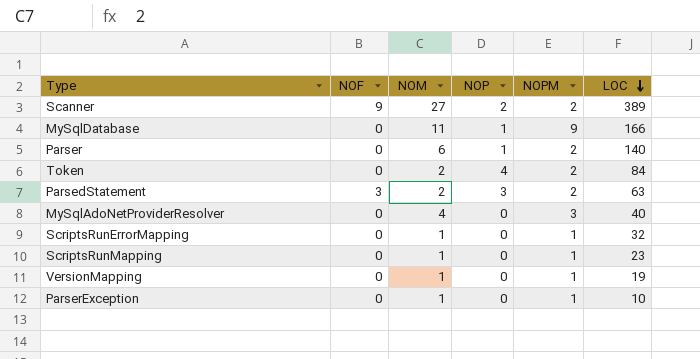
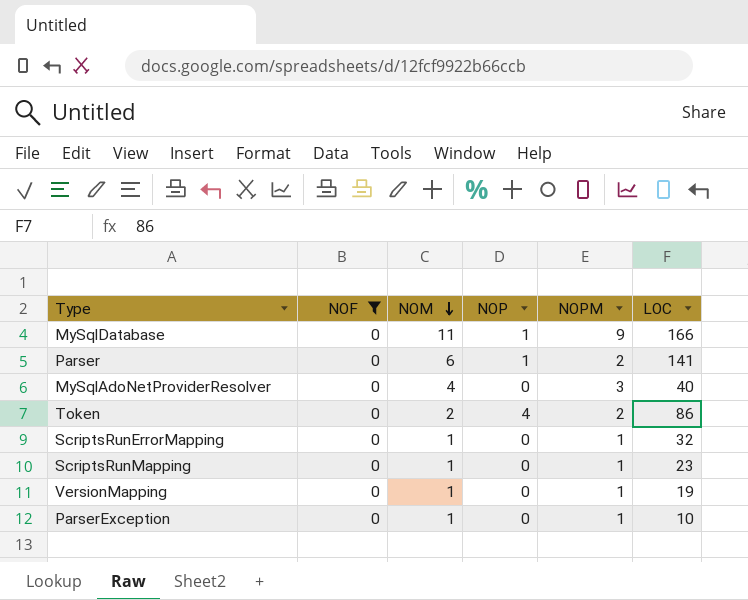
filter: none -> NOF = 0
row order: LOC descending -> NOM descending
Parser | LOC: 140 -> 141
Token | LOC: 84 -> 86

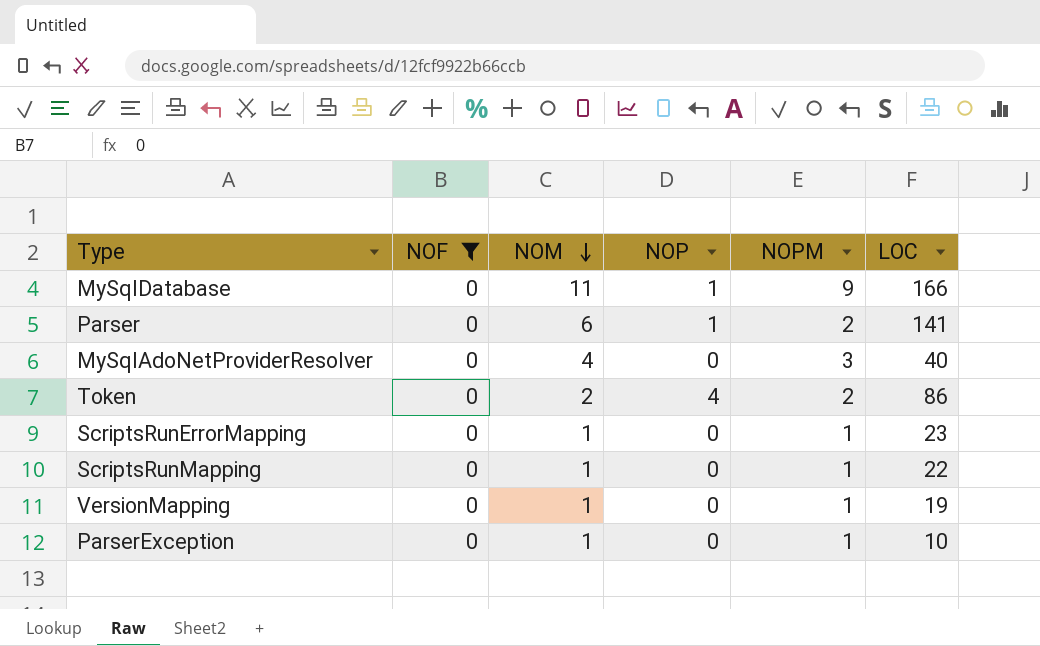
ScriptsRunErrorMapping | LOC: 32 -> 23
ScriptsRunMapping | LOC: 23 -> 22

